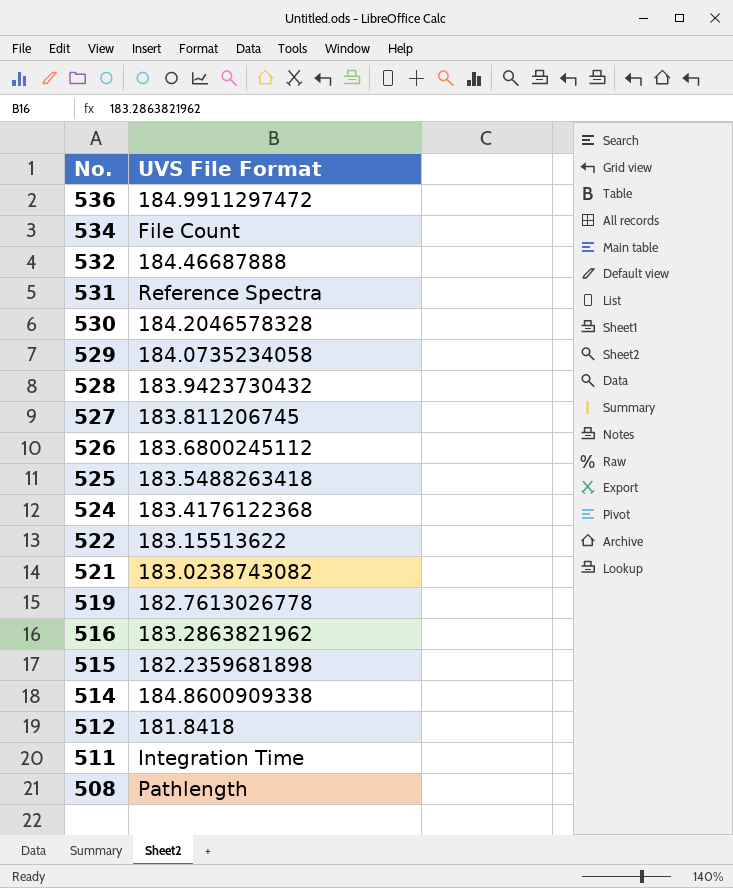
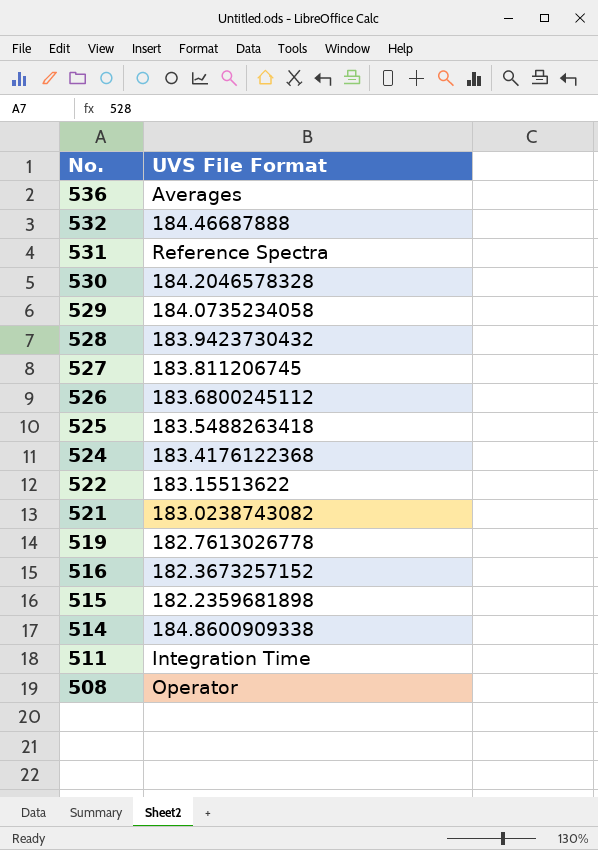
row 534: File Count -> none
row 512: 181.8418 -> none
536 | UVS File Format: 184.9911297472 -> Averages
516 | UVS File Format: 183.2863821962 -> 182.3673257152
508 | UVS File Format: Pathlength -> Operator

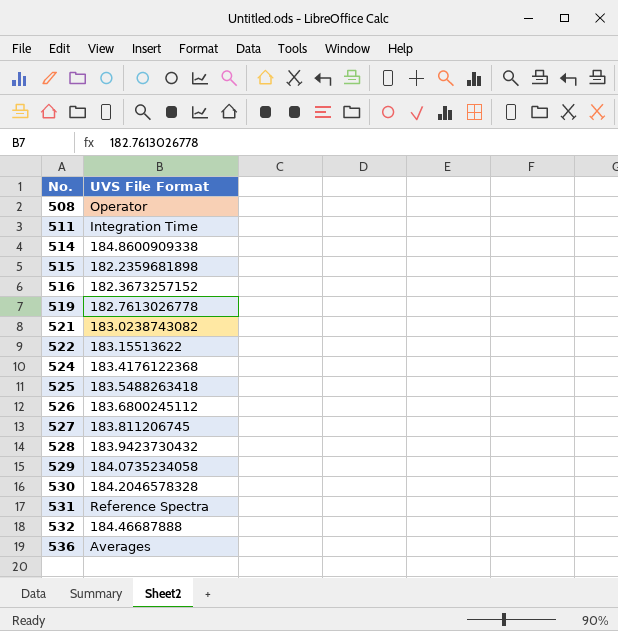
row order: No. descending -> No. ascending

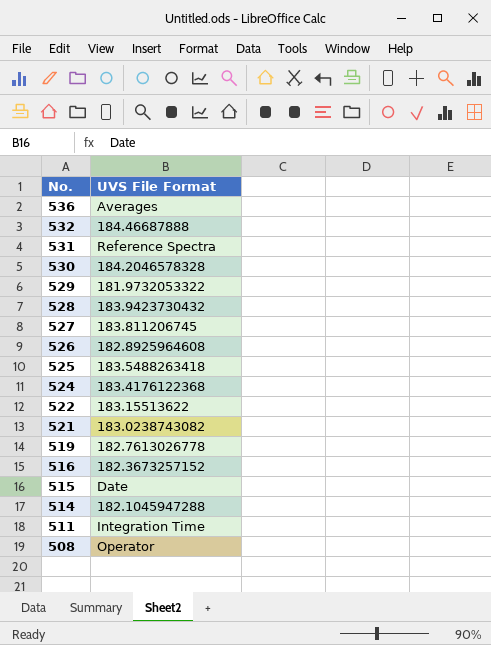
row order: No. ascending -> No. descending
529 | UVS File Format: 184.0735234058 -> 181.9732053322
526 | UVS File Format: 183.6800245112 -> 182.8925964608
515 | UVS File Format: 182.2359681898 -> Date
514 | UVS File Format: 184.8600909338 -> 182.1045947288

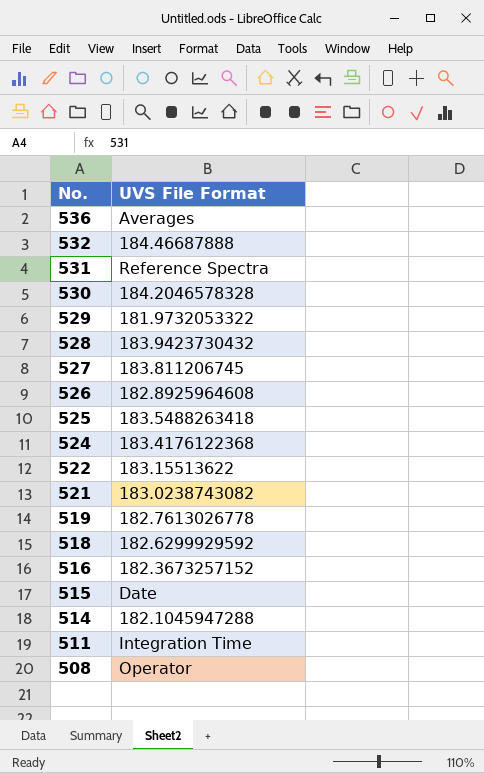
row 518: none -> 182.6299929592

